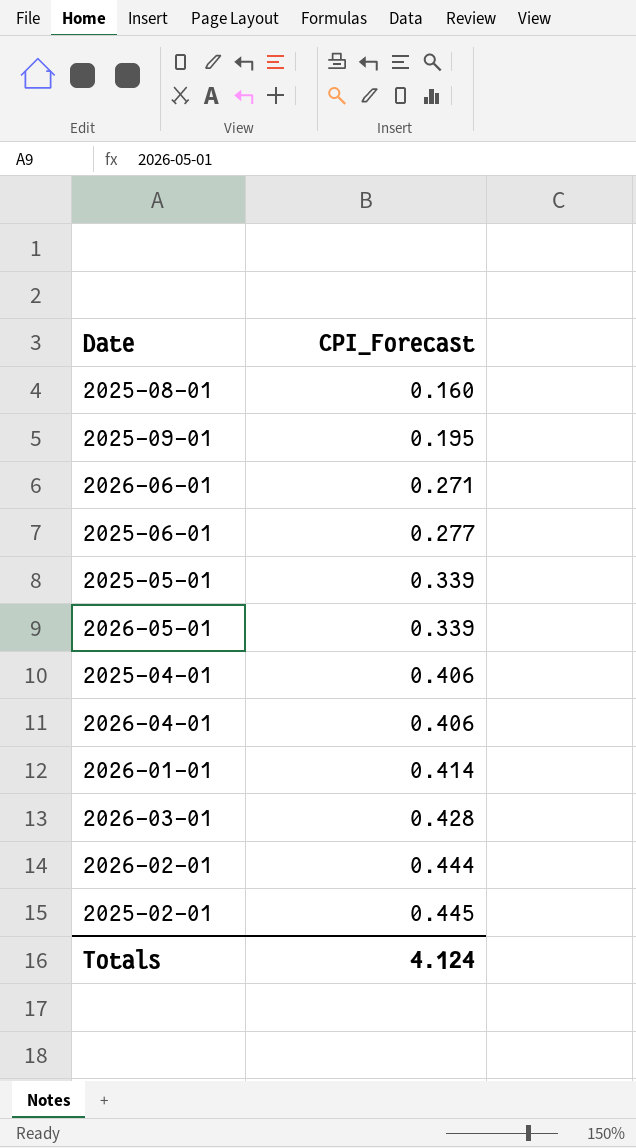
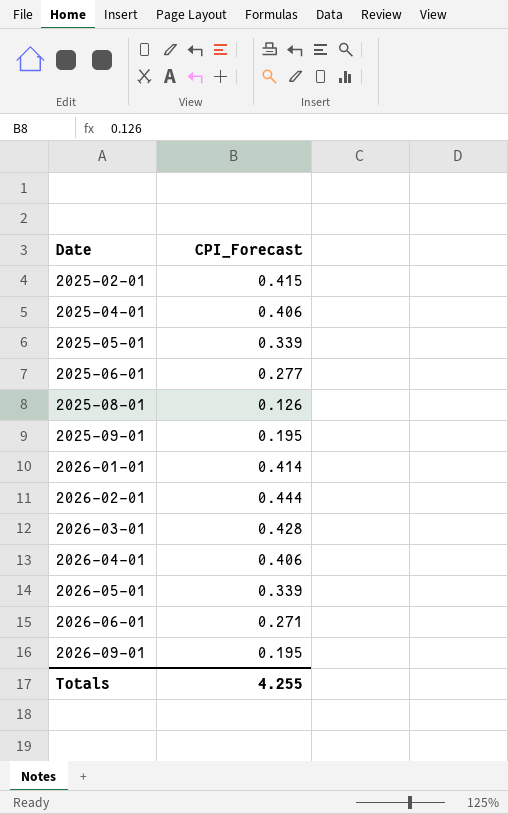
row order: CPI_Forecast ascending -> Date ascending
2025-02-01 | CPI_Forecast: 0.445 -> 0.415
2025-08-01 | CPI_Forecast: 0.160 -> 0.126
row 2026-09-01: none -> 0.195
Totals | CPI_Forecast: 4.124 -> 4.255

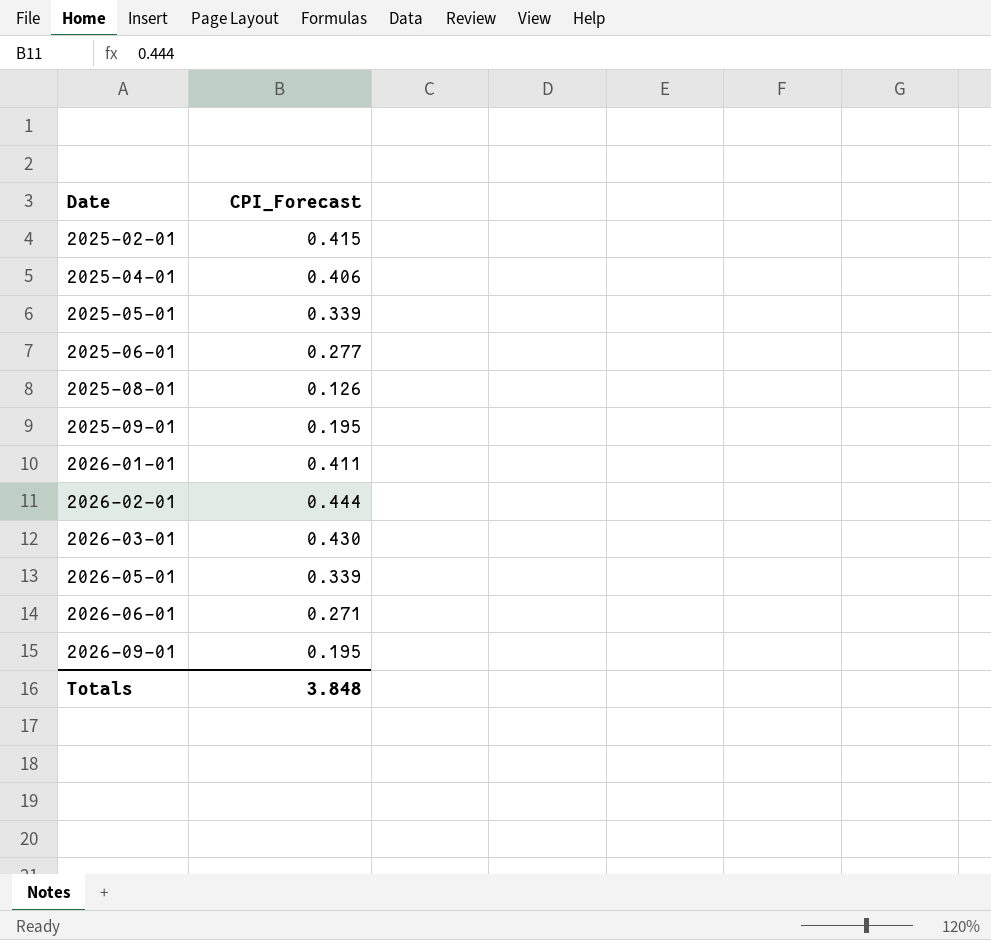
row 2026-04-01: 0.406 -> none
2026-01-01 | CPI_Forecast: 0.414 -> 0.411
2026-03-01 | CPI_Forecast: 0.428 -> 0.430
Totals | CPI_Forecast: 4.255 -> 3.848

